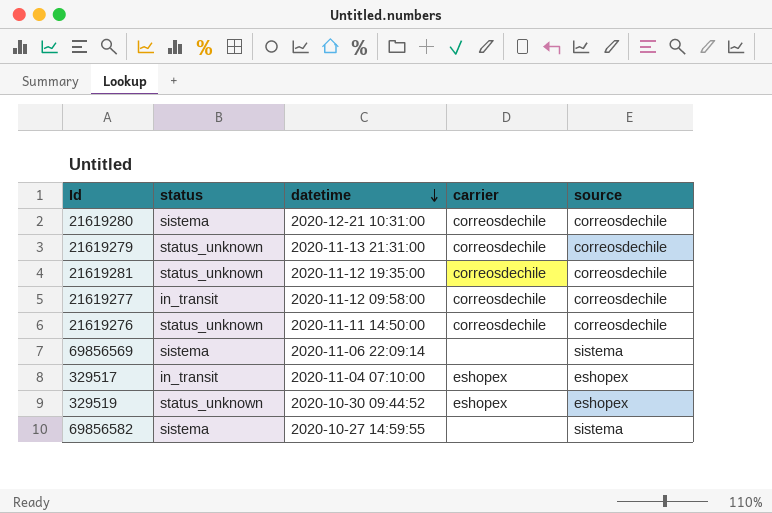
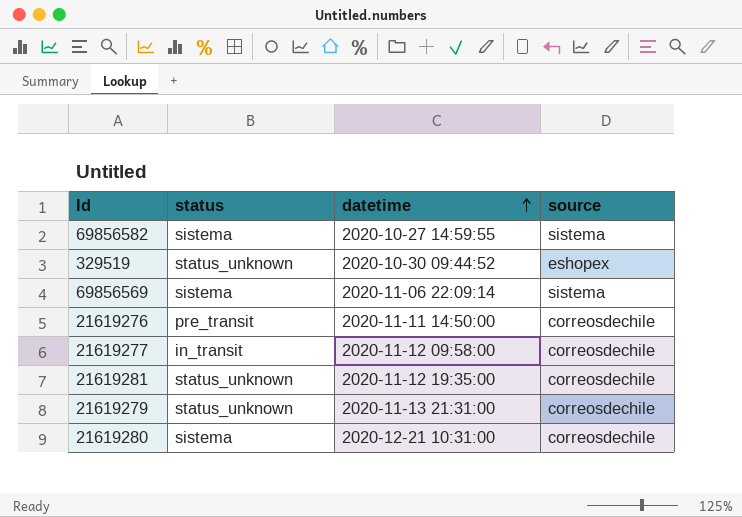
row order: datetime descending -> datetime ascending
column carrier | position: 4 -> none
row 329517: in_transit | 2020-11-04 07:10:00 | eshopex | eshopex -> none
21619276 | status: status_unknown -> pre_transit

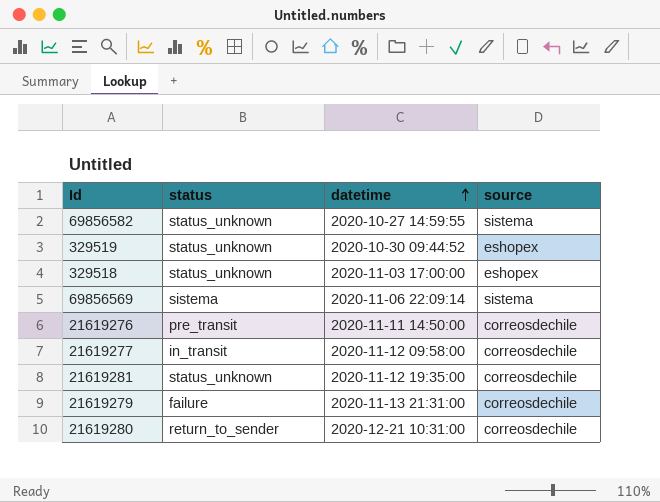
69856582 | status: sistema -> status_unknown
row 329518: none -> status_unknown | 2020-11-03 17:00:00 | eshopex
21619279 | status: status_unknown -> failure
21619280 | status: sistema -> return_to_sender

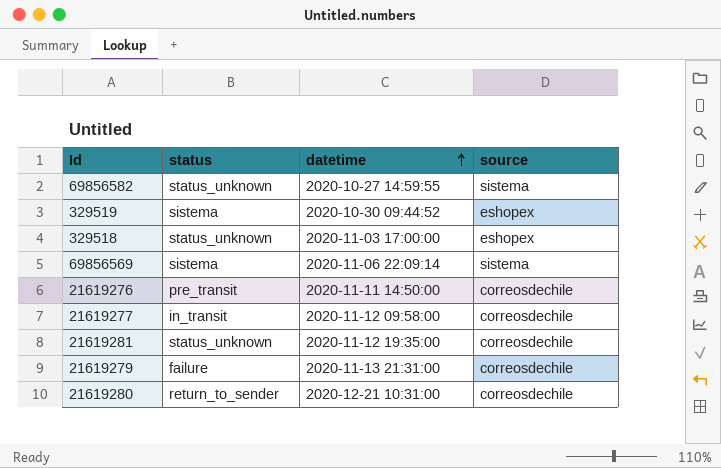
329519 | status: status_unknown -> sistema

